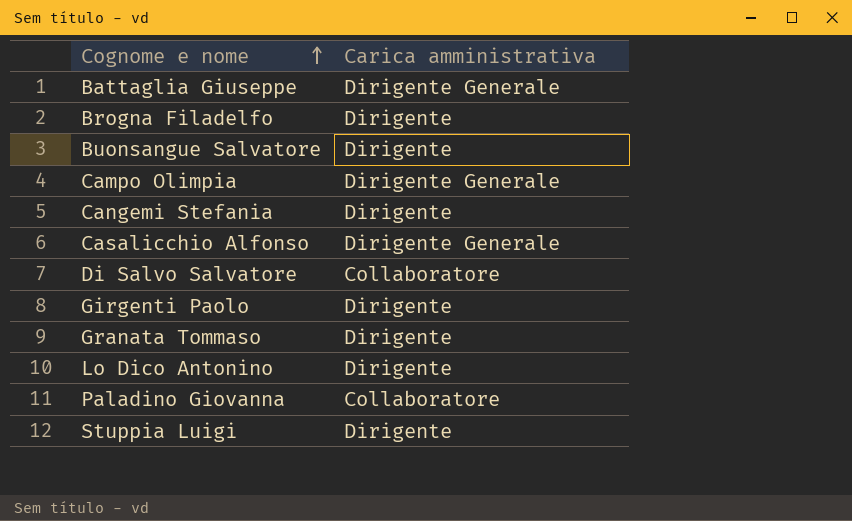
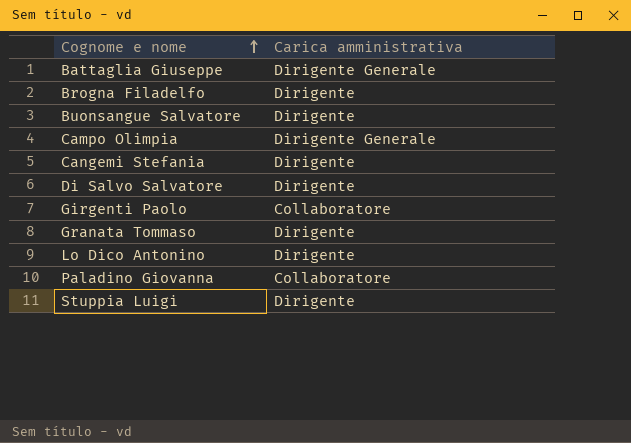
row Casalicchio Alfonso: Dirigente Generale -> none
Di Salvo Salvatore | Carica amministrativa: Collaboratore -> Dirigente
Girgenti Paolo | Carica amministrativa: Dirigente -> Collaboratore

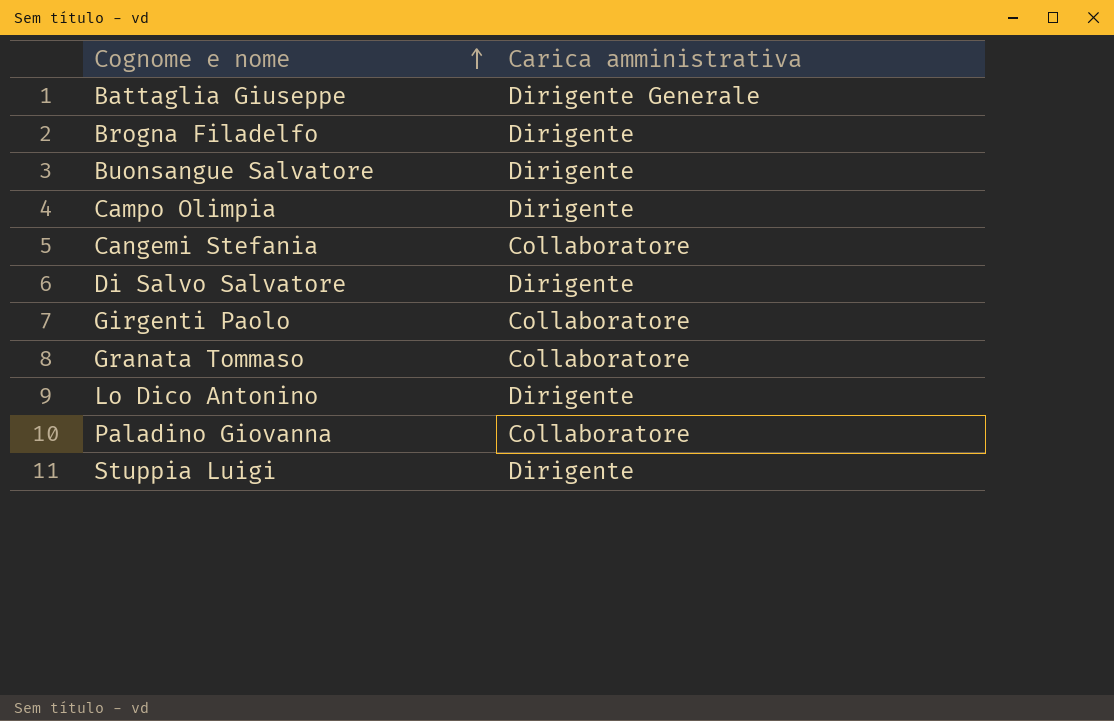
Campo Olimpia | Carica amministrativa: Dirigente Generale -> Dirigente
Cangemi Stefania | Carica amministrativa: Dirigente -> Collaboratore
Granata Tommaso | Carica amministrativa: Dirigente -> Collaboratore

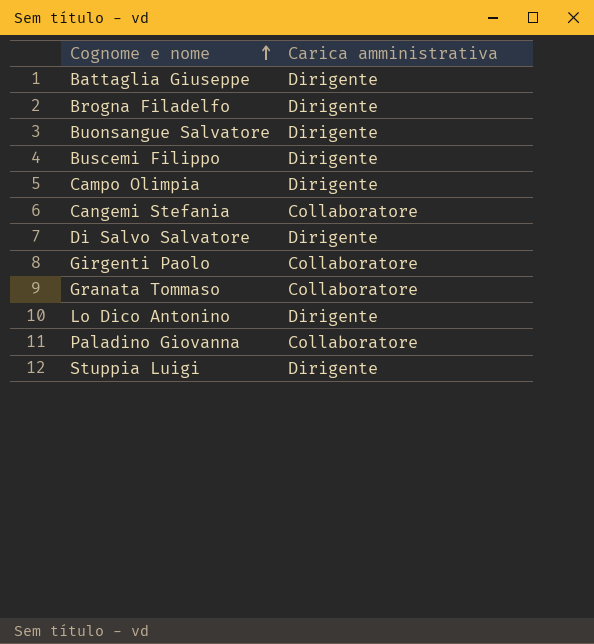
Battaglia Giuseppe | Carica amministrativa: Dirigente Generale -> Dirigente
row Buscemi Filippo: none -> Dirigente

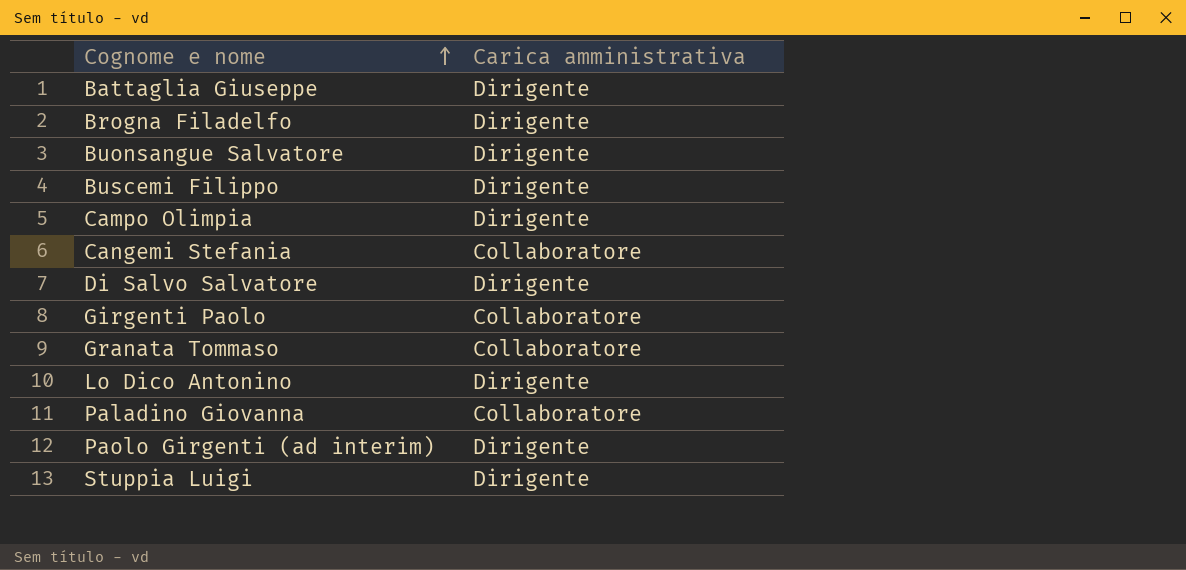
row Paolo Girgenti (ad interim): none -> Dirigente

